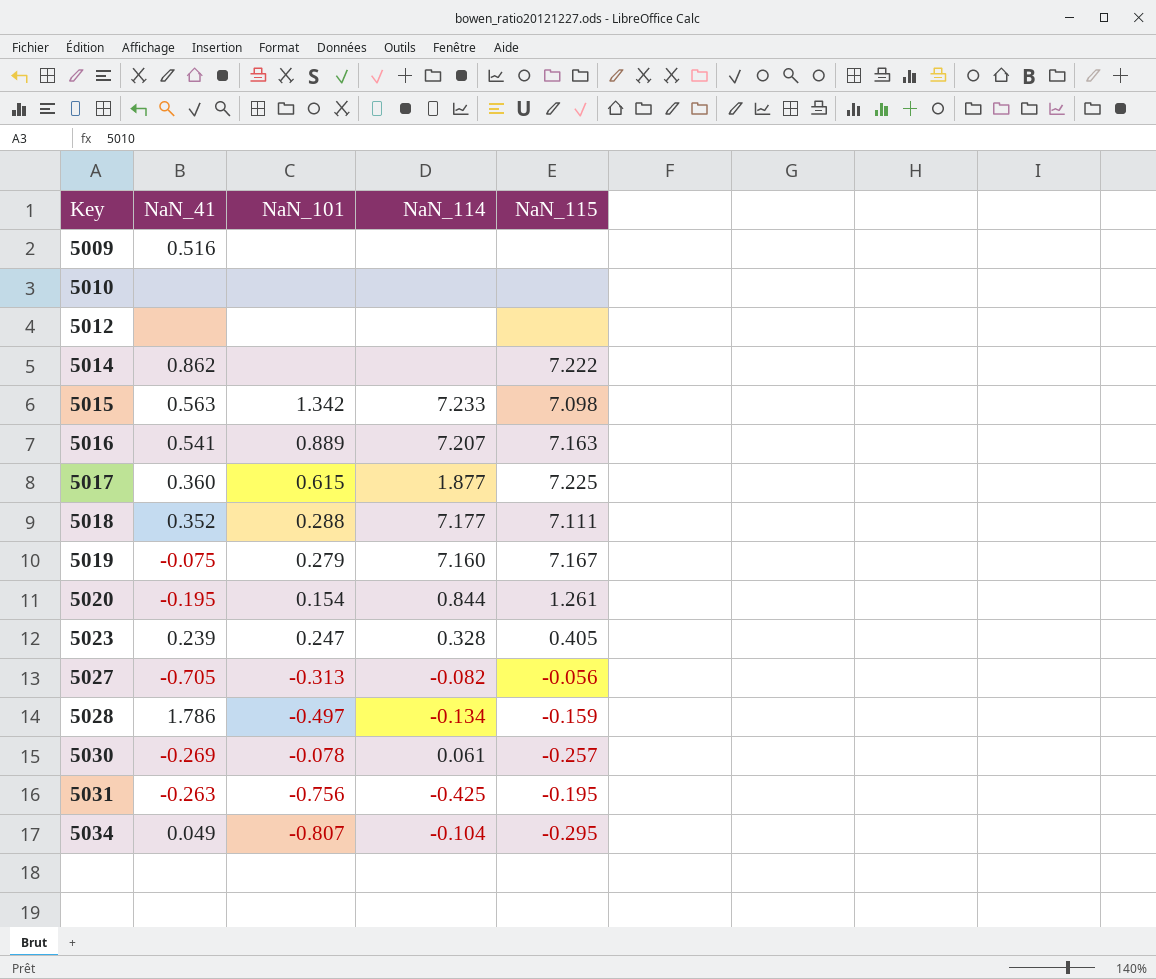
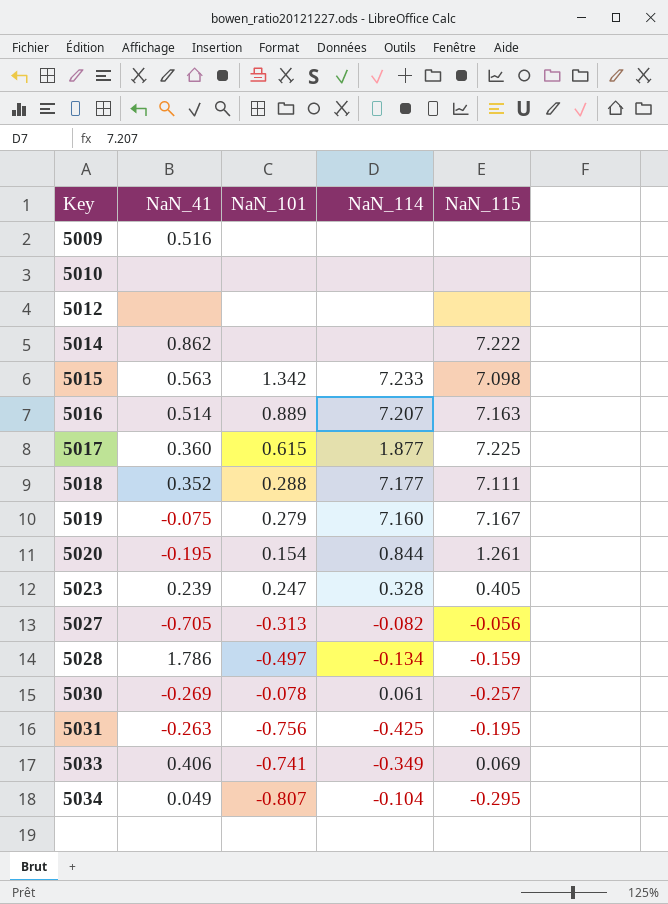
5016 | NaN_41: 0.541 -> 0.514
row 5033: none -> 0.406 | -0.741 | -0.349 | 0.069

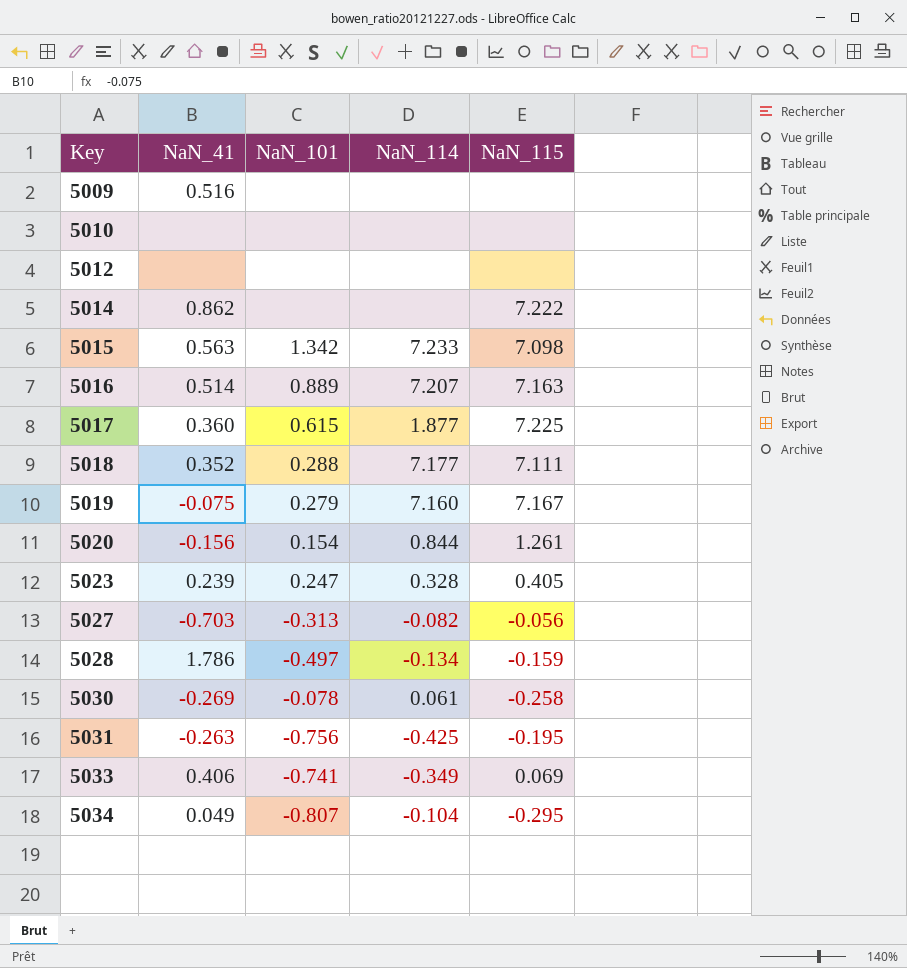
5020 | NaN_41: -0.195 -> -0.156
5027 | NaN_41: -0.705 -> -0.703
5030 | NaN_115: -0.257 -> -0.258

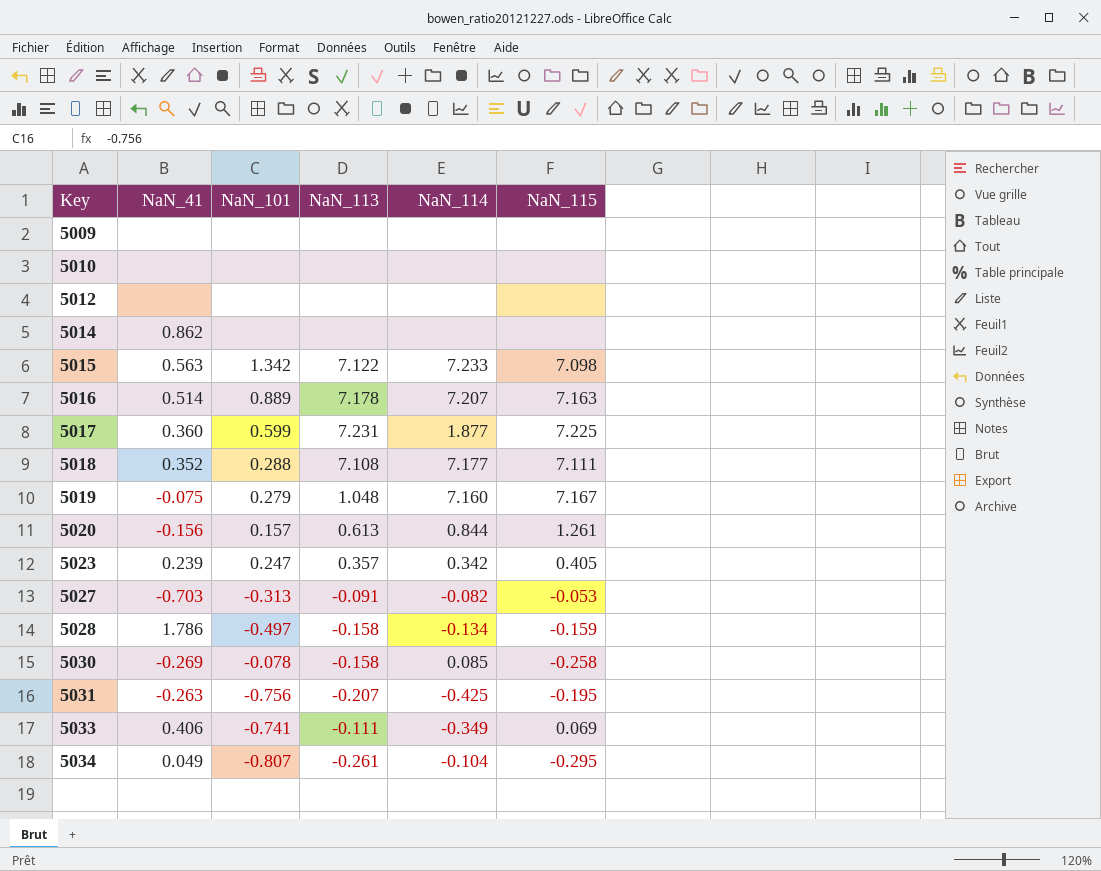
column NaN_113 | position: none -> 4
5009 | NaN_41: 0.516 -> none
5014 | NaN_115: 7.222 -> none
5017 | NaN_101: 0.615 -> 0.599
5020 | NaN_101: 0.154 -> 0.157
5023 | NaN_114: 0.328 -> 0.342
5027 | NaN_115: -0.056 -> -0.053
5030 | NaN_114: 0.061 -> 0.085

